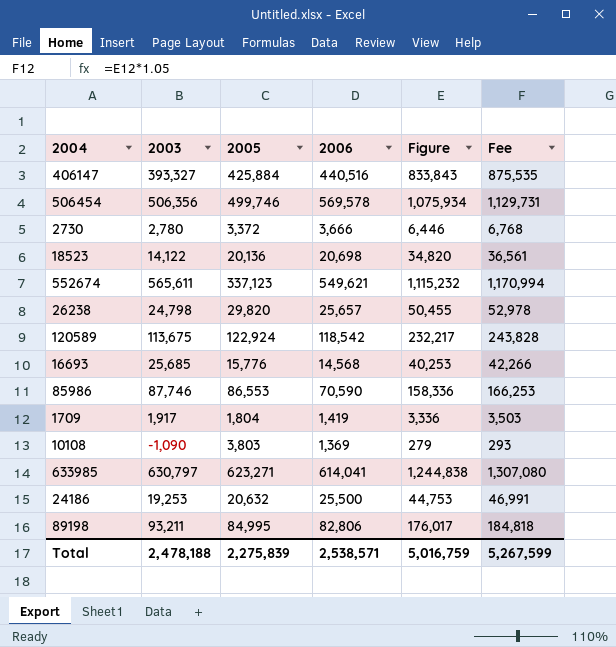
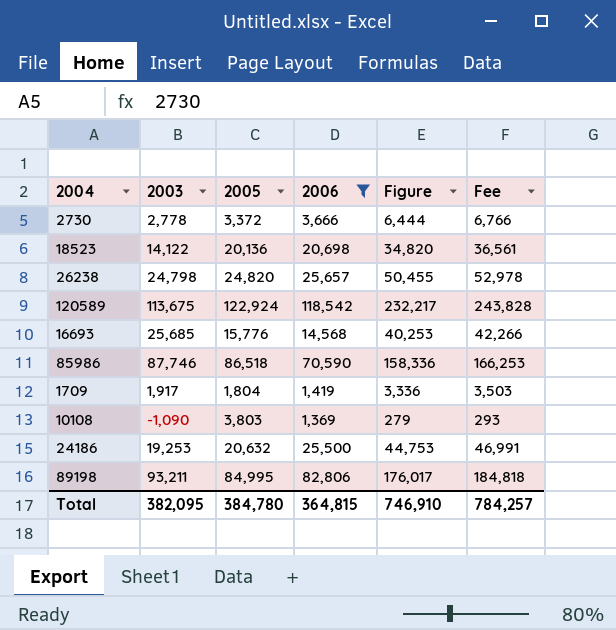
filter: none -> 2006 <= 118,542
2730 | 2003: 2,780 -> 2,778
2730 | Figure: 6,446 -> 6,444
2730 | Fee: 6,768 -> 6,766
26238 | 2005: 29,820 -> 24,820
85986 | 2005: 86,553 -> 86,518
Total | 2003: 2,478,188 -> 382,095
Total | 2005: 2,275,839 -> 384,780
Total | 2006: 2,538,571 -> 364,815
Total | Figure: 5,016,759 -> 746,910
Total | Fee: 5,267,599 -> 784,257

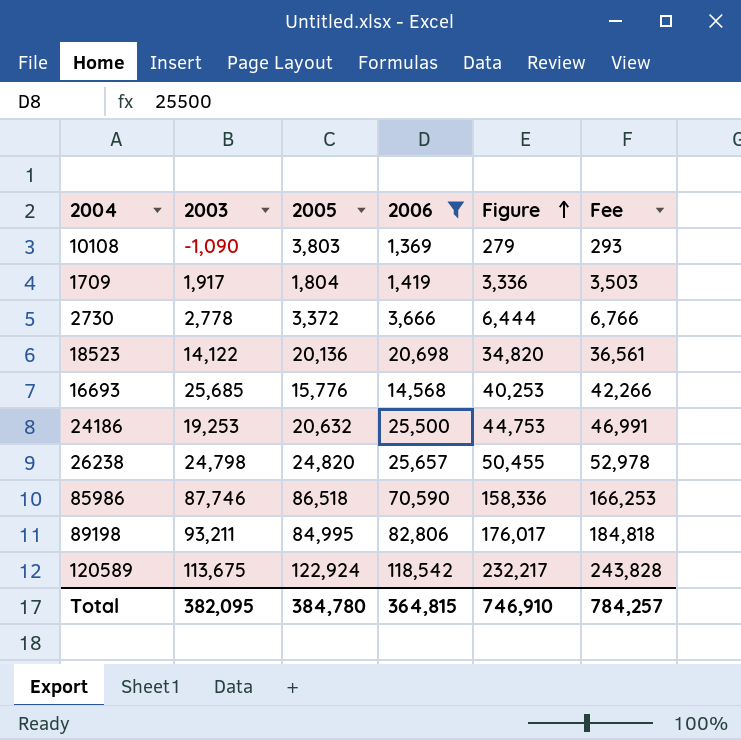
row order: none -> Figure ascending

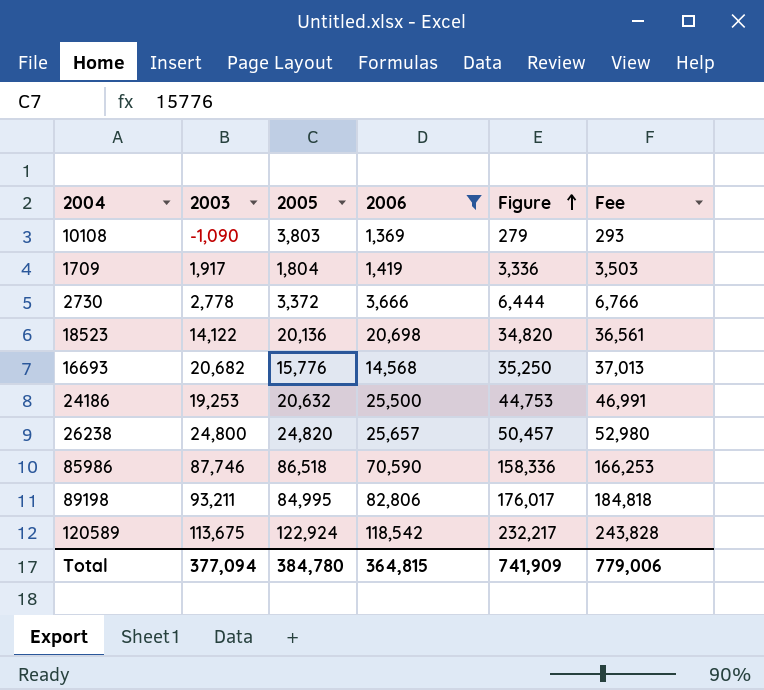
16693 | 2003: 25,685 -> 20,682
16693 | Figure: 40,253 -> 35,250
16693 | Fee: 42,266 -> 37,013
26238 | 2003: 24,798 -> 24,800
26238 | Figure: 50,455 -> 50,457
26238 | Fee: 52,978 -> 52,980
Total | 2003: 382,095 -> 377,094
Total | Figure: 746,910 -> 741,909
Total | Fee: 784,257 -> 779,006

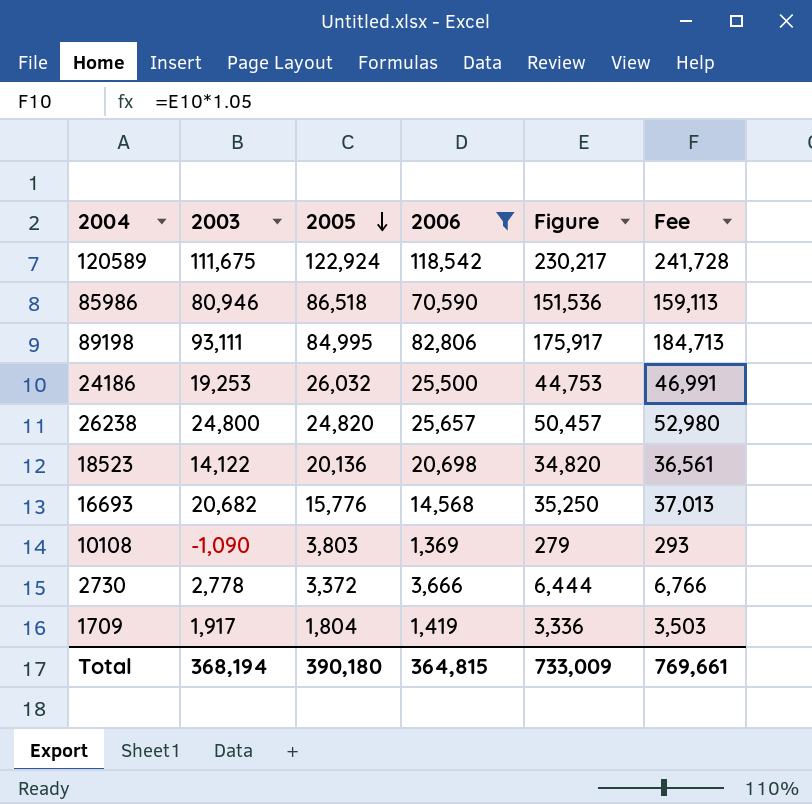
row order: Figure ascending -> 2005 descending
120589 | 2003: 113,675 -> 111,675
120589 | Figure: 232,217 -> 230,217
120589 | Fee: 243,828 -> 241,728
85986 | 2003: 87,746 -> 80,946
85986 | Figure: 158,336 -> 151,536
85986 | Fee: 166,253 -> 159,113
89198 | 2003: 93,211 -> 93,111
89198 | Figure: 176,017 -> 175,917
89198 | Fee: 184,818 -> 184,713
24186 | 2005: 20,632 -> 26,032
Total | 2003: 377,094 -> 368,194
Total | 2005: 384,780 -> 390,180
Total | Figure: 741,909 -> 733,009
Total | Fee: 779,006 -> 769,661

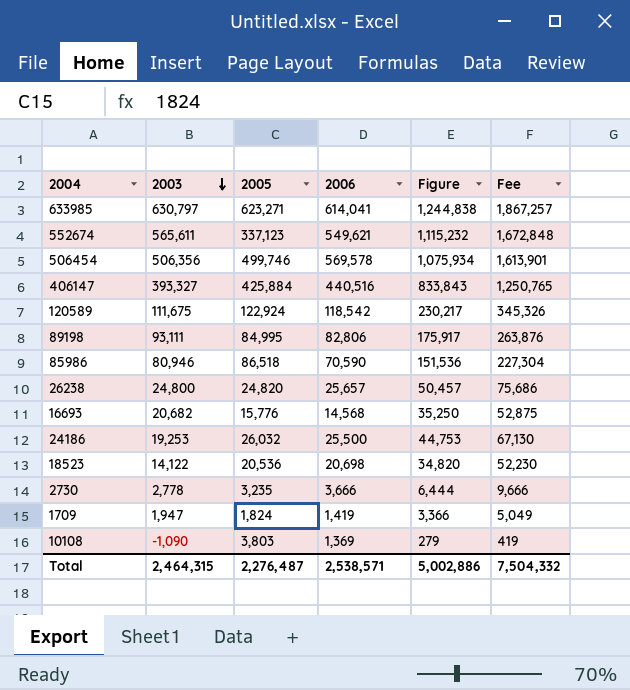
filter: 2006 <= 118,542 -> none
row order: 2005 descending -> 2003 descending
column Fee | formula: [Figure] * 1.05 -> [Figure] * 1.5
18523 | 2005: 20,136 -> 20,536
2730 | 2005: 3,372 -> 3,235
1709 | 2003: 1,917 -> 1,947
1709 | 2005: 1,804 -> 1,824
1709 | Figure: 3,336 -> 3,366
Total | 2003: 368,194 -> 2,464,315
Total | 2005: 390,180 -> 2,276,487
Total | 2006: 364,815 -> 2,538,571
Total | Figure: 733,009 -> 5,002,886
Total | Fee: 769,661 -> 7,504,332

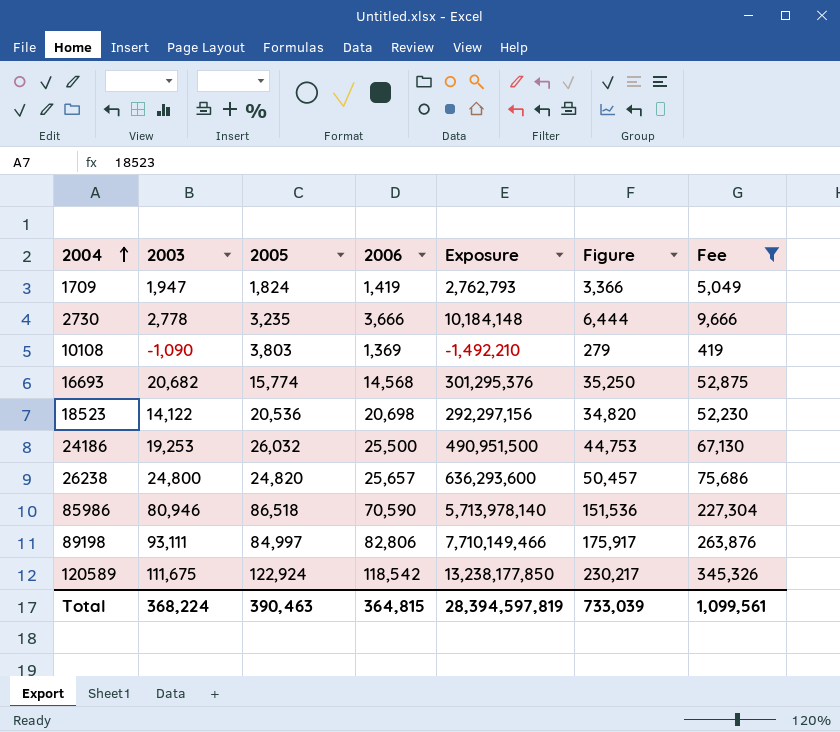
filter: none -> Fee <= 345,326
row order: 2003 descending -> 2004 ascending
column Exposure | formula: none -> [2003] * [2006]
16693 | 2005: 15,776 -> 15,774
89198 | 2005: 84,995 -> 84,997
Total | 2003: 2,464,315 -> 368,224
Total | 2005: 2,276,487 -> 390,463
Total | 2006: 2,538,571 -> 364,815
Total | Figure: 5,002,886 -> 733,039
Total | Fee: 7,504,332 -> 1,099,561

